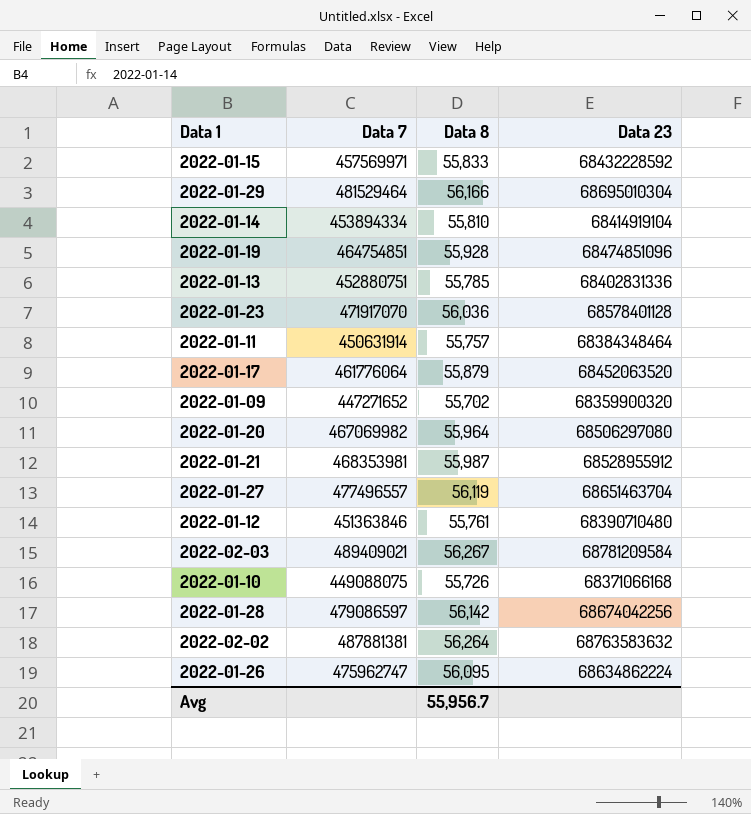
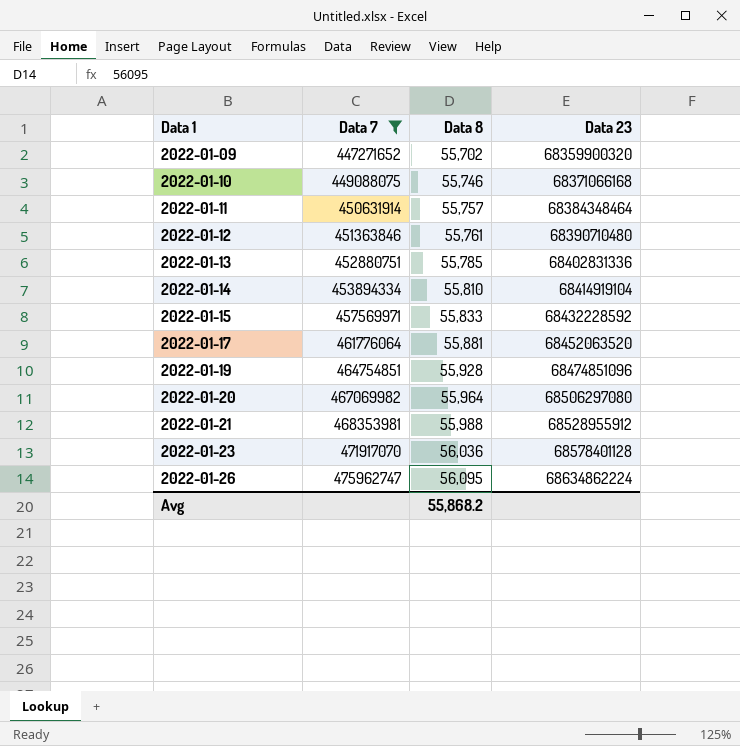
filter: none -> Data 7 <= 475962747
row order: none -> Data 1 ascending
2022-01-10 | Data 8: 55,726 -> 55,746
2022-01-17 | Data 8: 55,879 -> 55,881
2022-01-21 | Data 8: 55,987 -> 55,988
Avg | Data 8: 55,956.7 -> 55,868.2

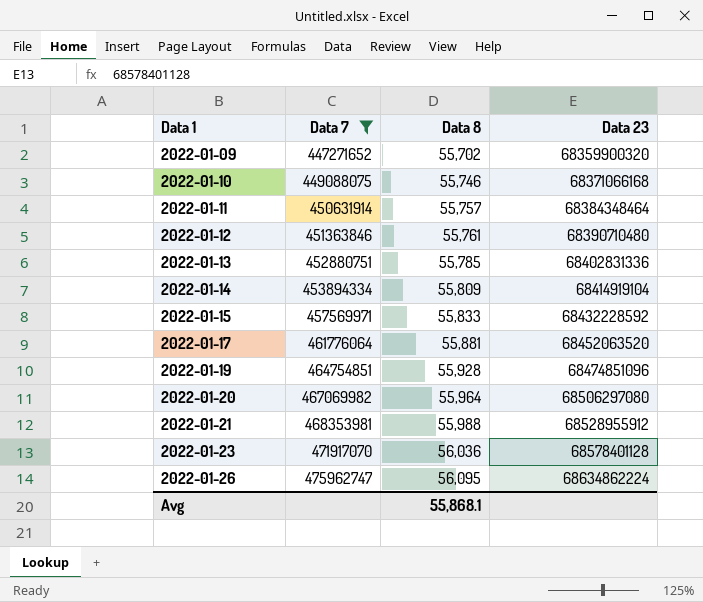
2022-01-14 | Data 8: 55,810 -> 55,809
Avg | Data 8: 55,868.2 -> 55,868.1

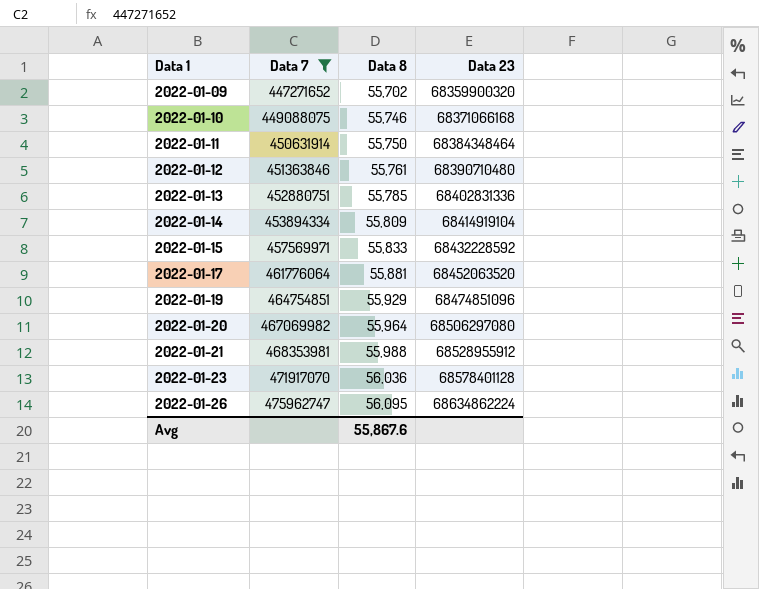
2022-01-11 | Data 8: 55,757 -> 55,750
2022-01-19 | Data 8: 55,928 -> 55,929
Avg | Data 8: 55,868.1 -> 55,867.6

